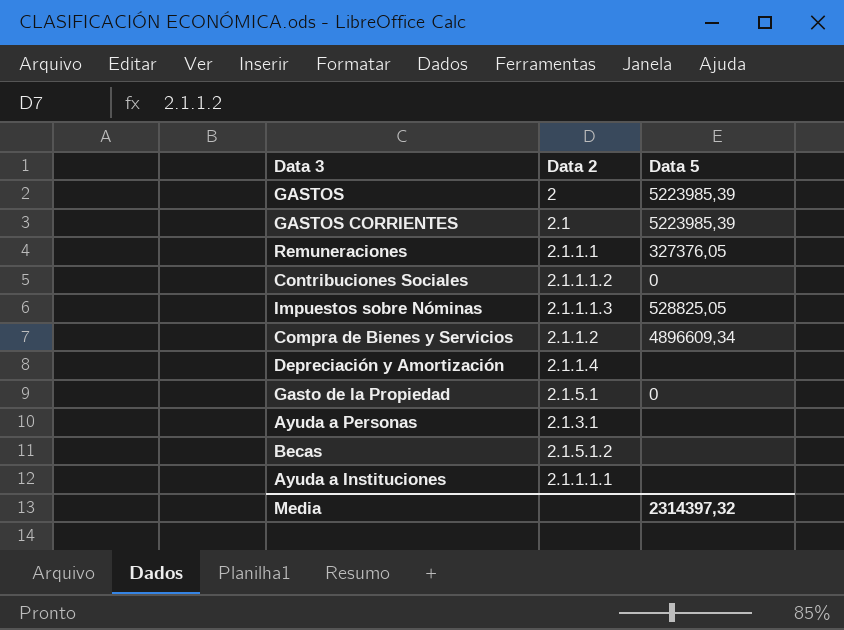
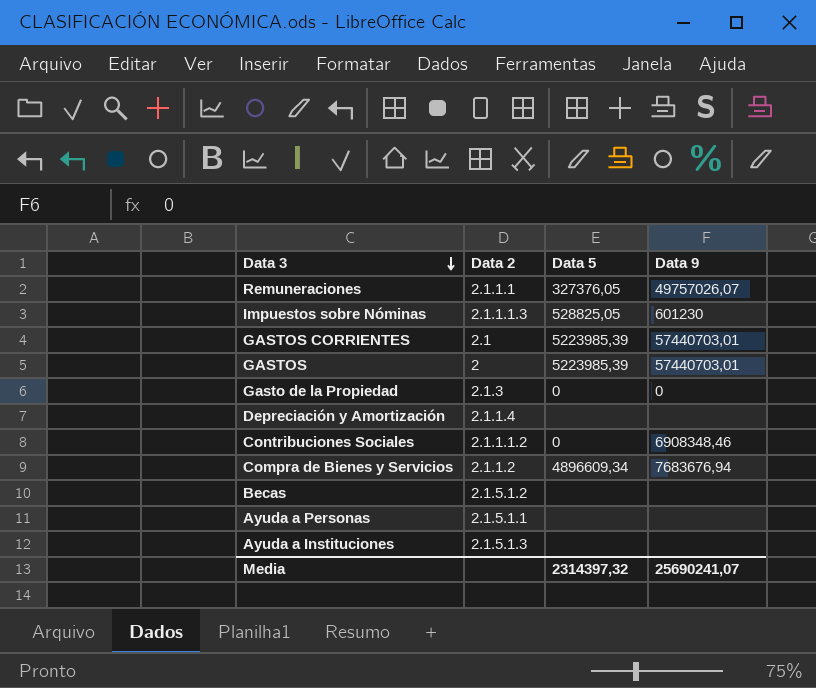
row order: none -> Data 3 descending
column Data 9 | position: none -> 4
Gasto de la Propiedad | Data 2: 2.1.5.1 -> 2.1.3
Ayuda a Personas | Data 2: 2.1.3.1 -> 2.1.5.1.1
Ayuda a Instituciones | Data 2: 2.1.1.1.1 -> 2.1.5.1.3

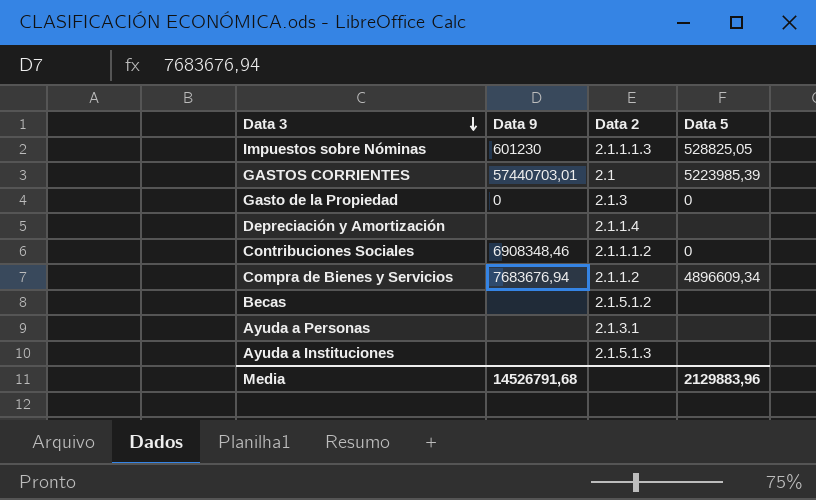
column Data 9 | position: 4 -> 2
row Remuneraciones: 2.1.1.1 | 327376,05 | 49757026,07 -> none
row GASTOS: 2 | 5223985,39 | 57440703,01 -> none
Ayuda a Personas | Data 2: 2.1.5.1.1 -> 2.1.3.1
Media | Data 9: 25690241,07 -> 14526791,68
Media | Data 5: 2314397,32 -> 2129883,96

